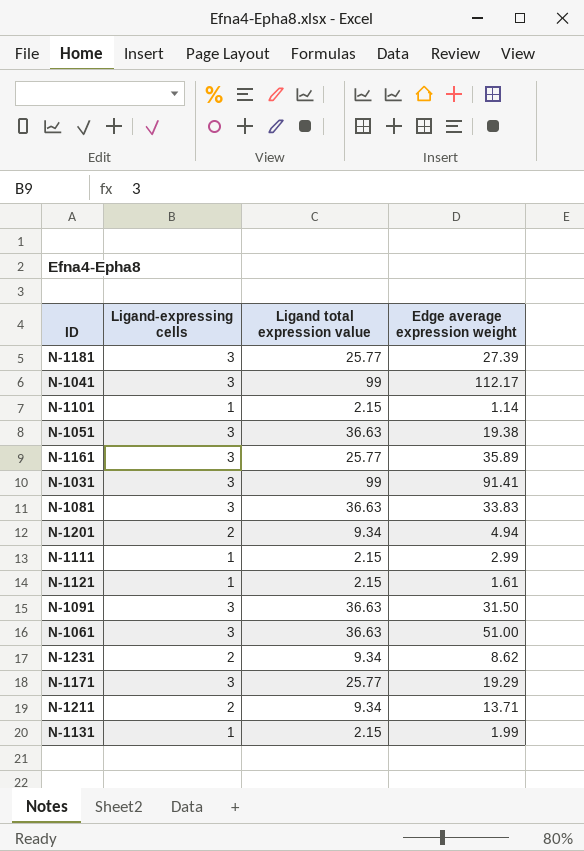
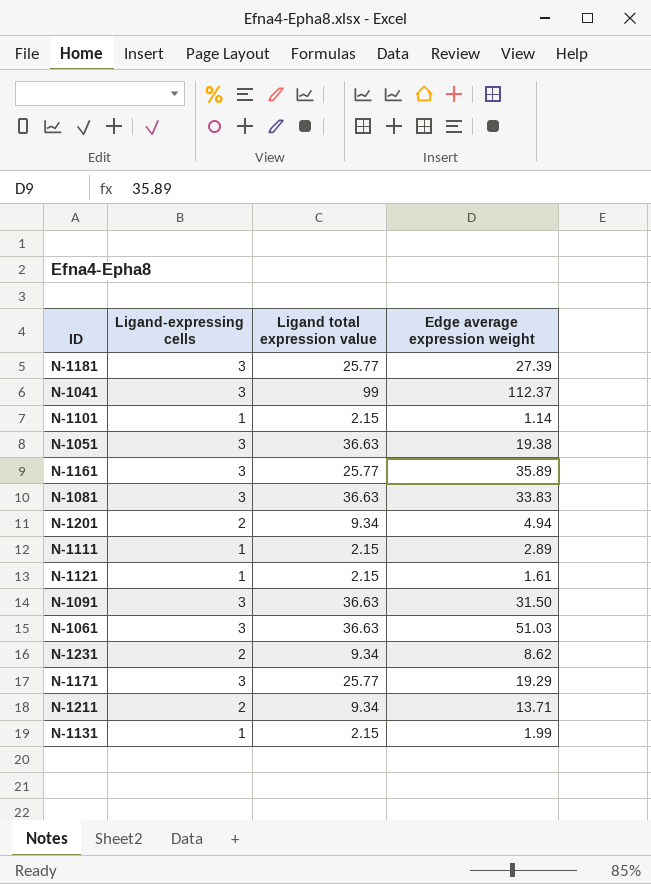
row N-1031: 3 | 99 | 91.41 -> none
N-1041 | Edge average expression weight: 112.17 -> 112.37
N-1111 | Edge average expression weight: 2.99 -> 2.89
N-1061 | Edge average expression weight: 51.00 -> 51.03

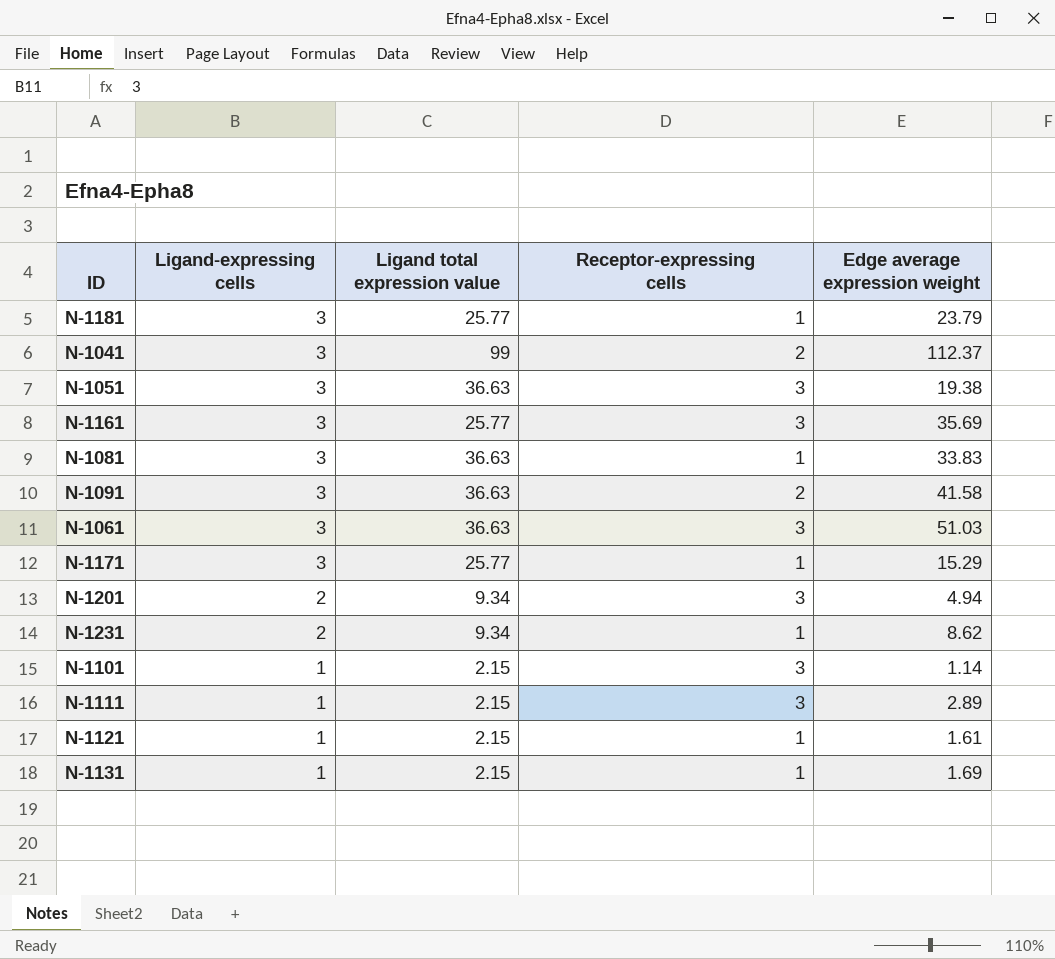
row order: none -> Ligand-expressing cells descending
column Receptor-expressing cells | position: none -> 4
row N-1211: 2 | 9.34 | 13.71 -> none
N-1181 | Edge average expression weight: 27.39 -> 23.79
N-1161 | Edge average expression weight: 35.89 -> 35.69
N-1091 | Edge average expression weight: 31.50 -> 41.58
N-1171 | Edge average expression weight: 19.29 -> 15.29
N-1131 | Edge average expression weight: 1.99 -> 1.69

